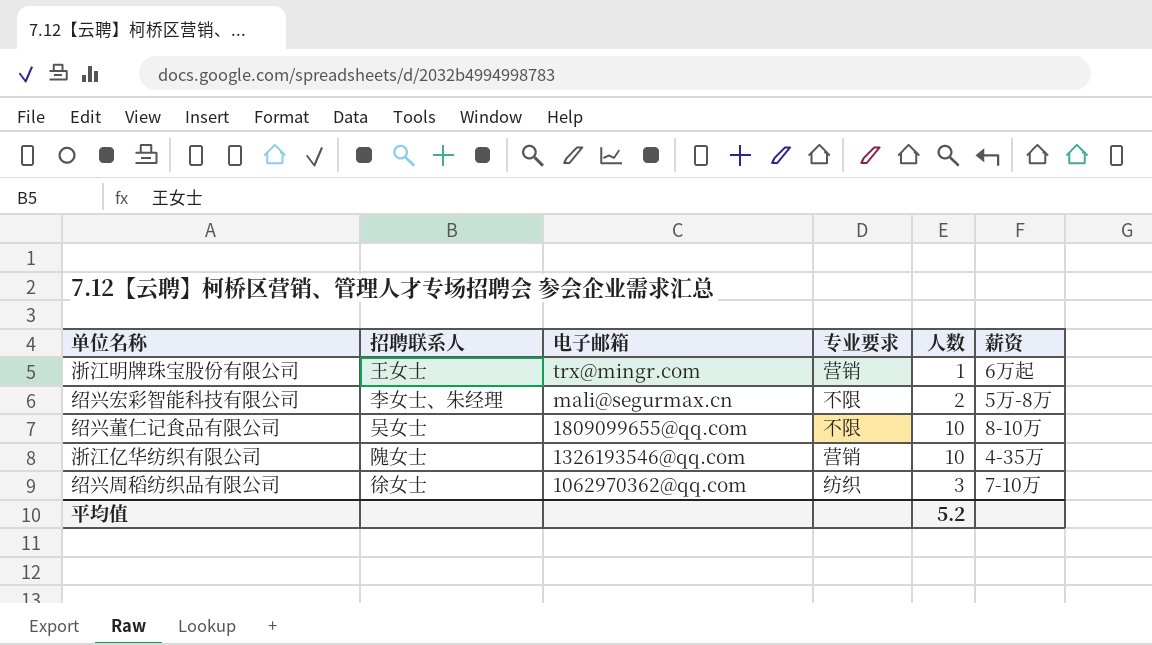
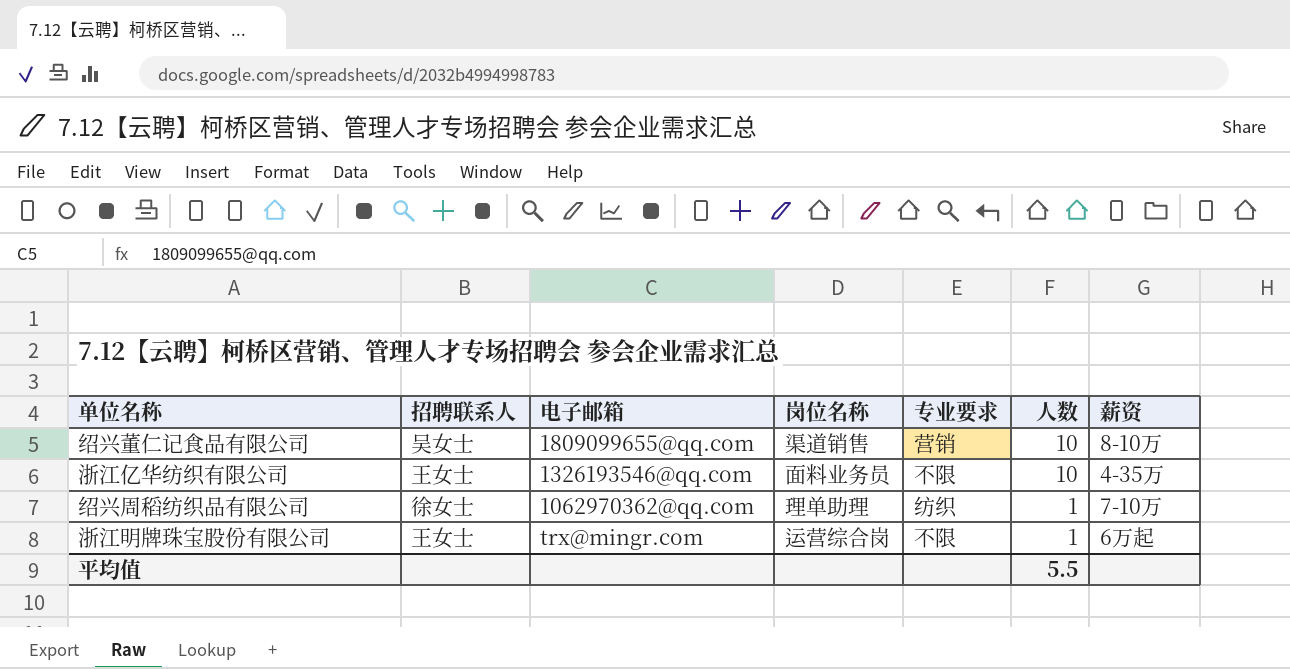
row order: 电子邮箱 descending -> 人数 descending
column 岗位名称 | position: none -> 4
row 绍兴宏彩智能科技有限公司: 李女士、朱经理 | mali@segurmax.cn | 不限 | 2 | 5万-8万 -> none
绍兴董仁记食品有限公司 | 专业要求: 不限 -> 营销
浙江亿华纺织有限公司 | 招聘联系人: 隗女士 -> 王女士
浙江亿华纺织有限公司 | 专业要求: 营销 -> 不限
绍兴周稻纺织品有限公司 | 人数: 3 -> 1
浙江明牌珠宝股份有限公司 | 专业要求: 营销 -> 不限
平均值 | 人数: 5.2 -> 5.5

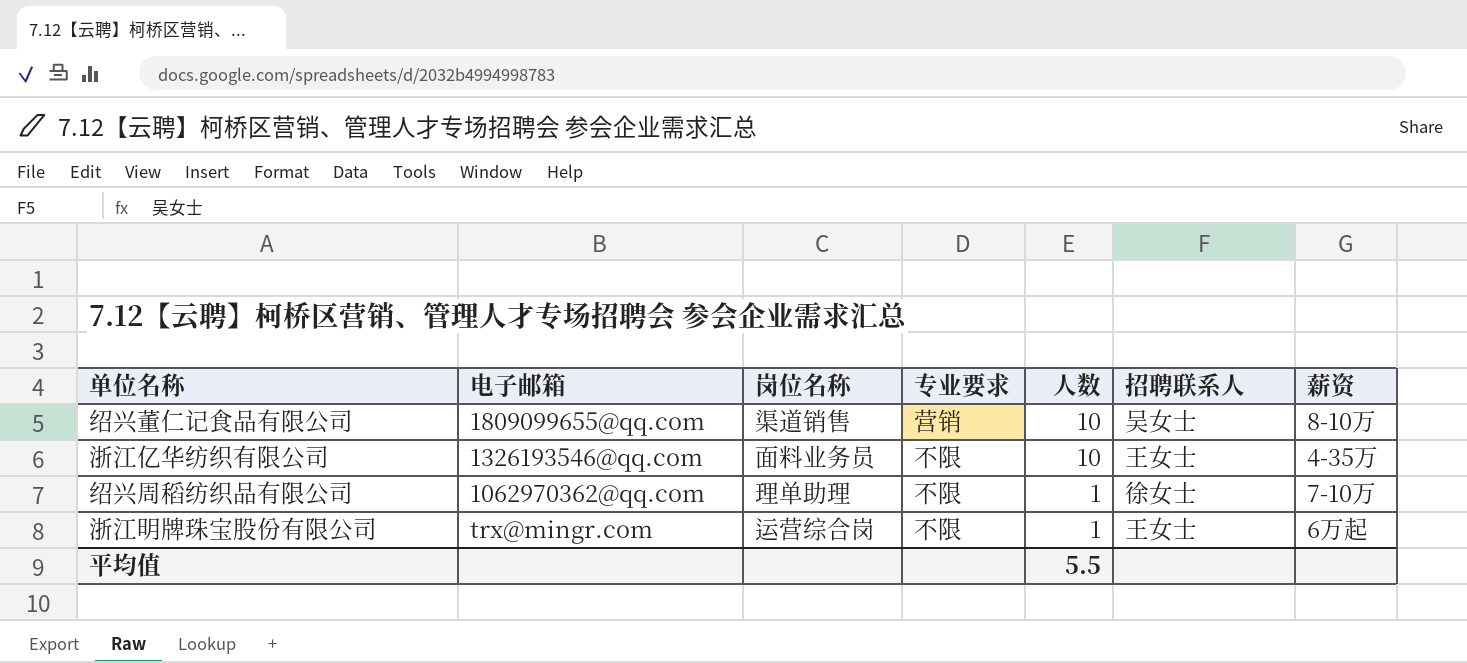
column 招聘联系人 | position: 2 -> 6
绍兴周稻纺织品有限公司 | 专业要求: 纺织 -> 不限

